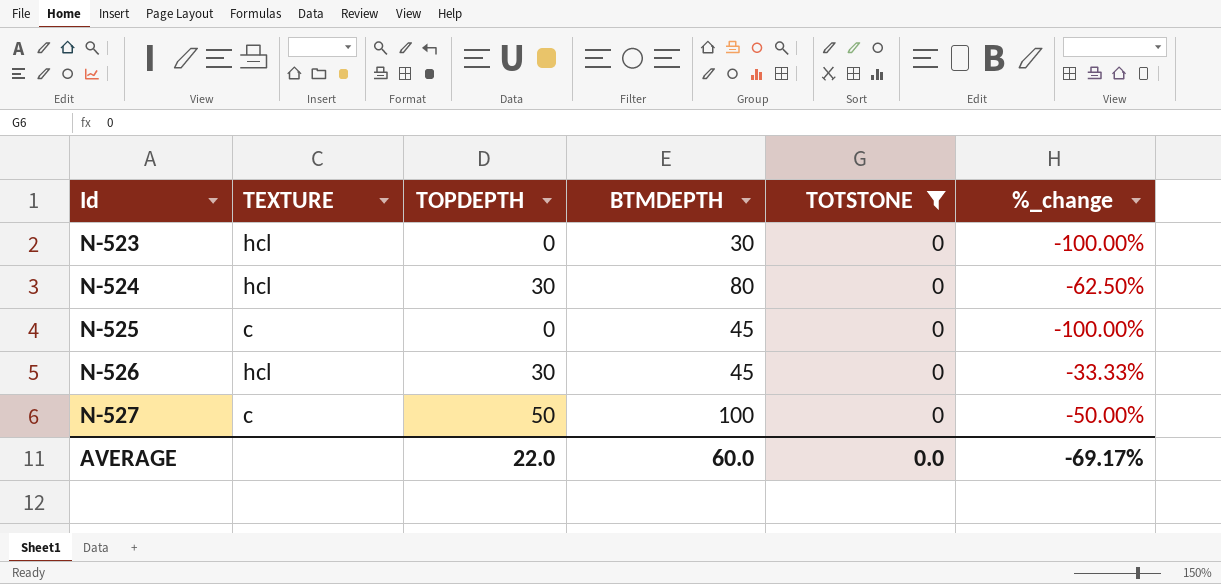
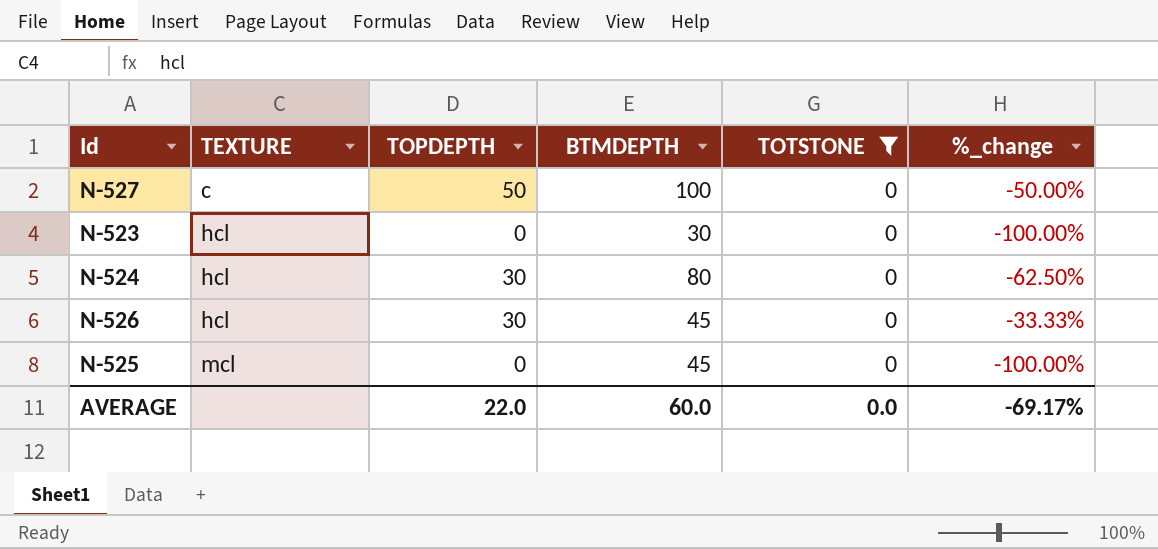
row order: Id ascending -> TEXTURE ascending
N-525 | TEXTURE: c -> mcl

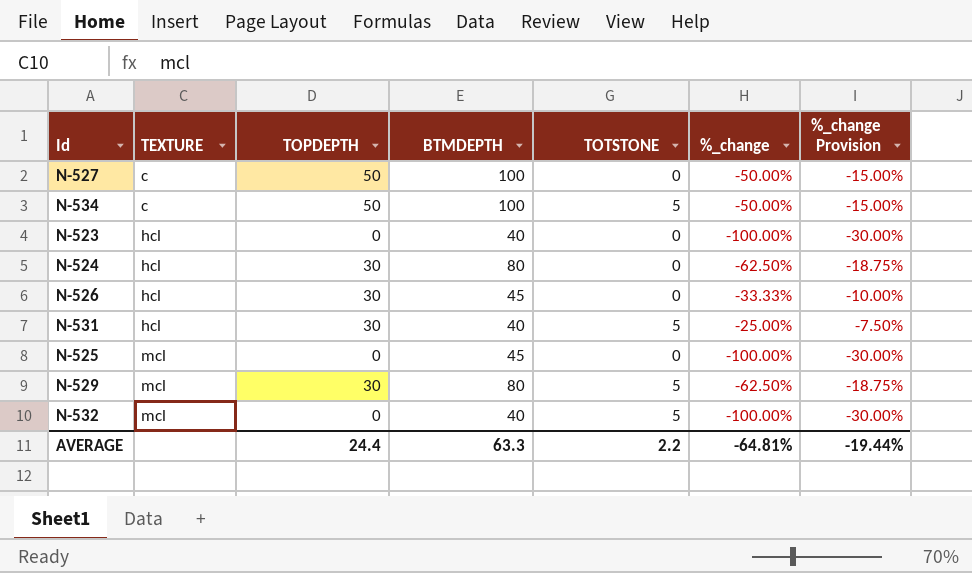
filter: TOTSTONE = 0 -> none
column %_change Provision | formula: none -> [%_change] * 0.3
N-523 | BTMDEPTH: 30 -> 40
AVERAGE | TOPDEPTH: 22.0 -> 24.4
AVERAGE | BTMDEPTH: 60.0 -> 63.3
AVERAGE | TOTSTONE: 0.0 -> 2.2
AVERAGE | %_change: -69.17% -> -64.81%

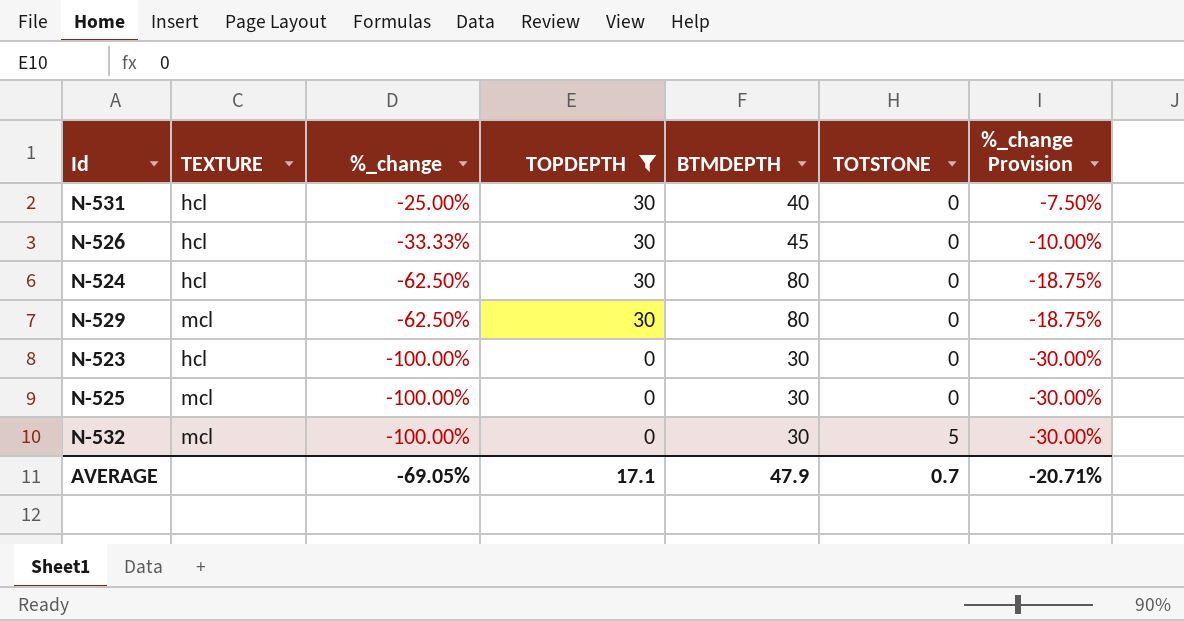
filter: none -> TOPDEPTH != 50
row order: TEXTURE ascending -> %_change descending
column %_change | position: 6 -> 3
N-531 | TOTSTONE: 5 -> 0
N-529 | TOTSTONE: 5 -> 0
N-523 | BTMDEPTH: 40 -> 30
N-525 | BTMDEPTH: 45 -> 30
N-532 | BTMDEPTH: 40 -> 30
AVERAGE | %_change: -64.81% -> -69.05%
AVERAGE | TOPDEPTH: 24.4 -> 17.1
AVERAGE | BTMDEPTH: 63.3 -> 47.9
AVERAGE | TOTSTONE: 2.2 -> 0.7
AVERAGE | %_change Provision: -19.44% -> -20.71%

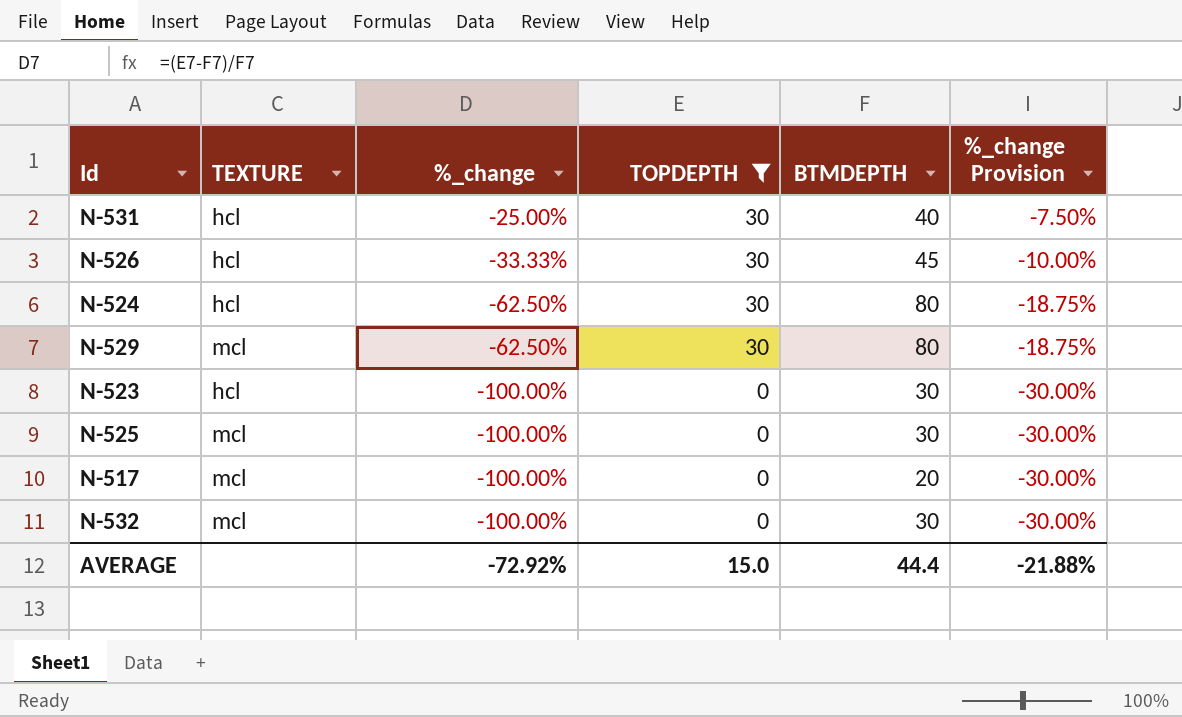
column TOTSTONE | position: 6 -> none
row N-517: none -> mcl | -100.00% | 0 | 20 | -30.00%
AVERAGE | %_change: -69.05% -> -72.92%
AVERAGE | TOPDEPTH: 17.1 -> 15.0
AVERAGE | BTMDEPTH: 47.9 -> 44.4
AVERAGE | %_change Provision: -20.71% -> -21.88%

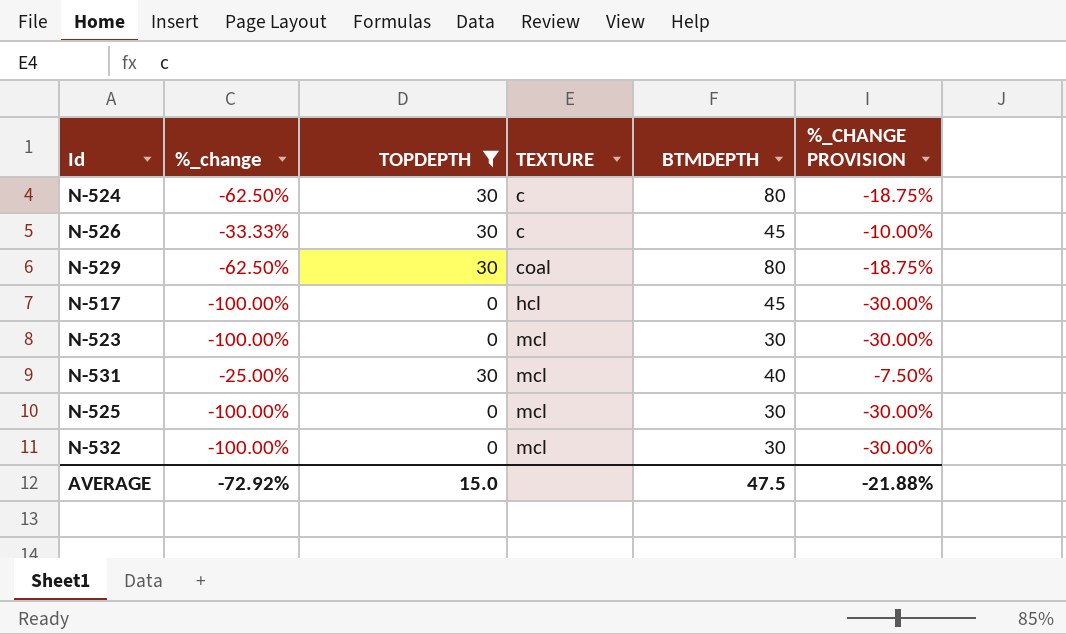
row order: %_change descending -> TEXTURE ascending
column TEXTURE | position: 2 -> 4
column name: %_change Provision -> %_CHANGE PROVISION
N-524 | TEXTURE: hcl -> c
N-526 | TEXTURE: hcl -> c
N-529 | TEXTURE: mcl -> coal
N-517 | TEXTURE: mcl -> hcl
N-517 | BTMDEPTH: 20 -> 45
N-523 | TEXTURE: hcl -> mcl
N-531 | TEXTURE: hcl -> mcl
AVERAGE | BTMDEPTH: 44.4 -> 47.5

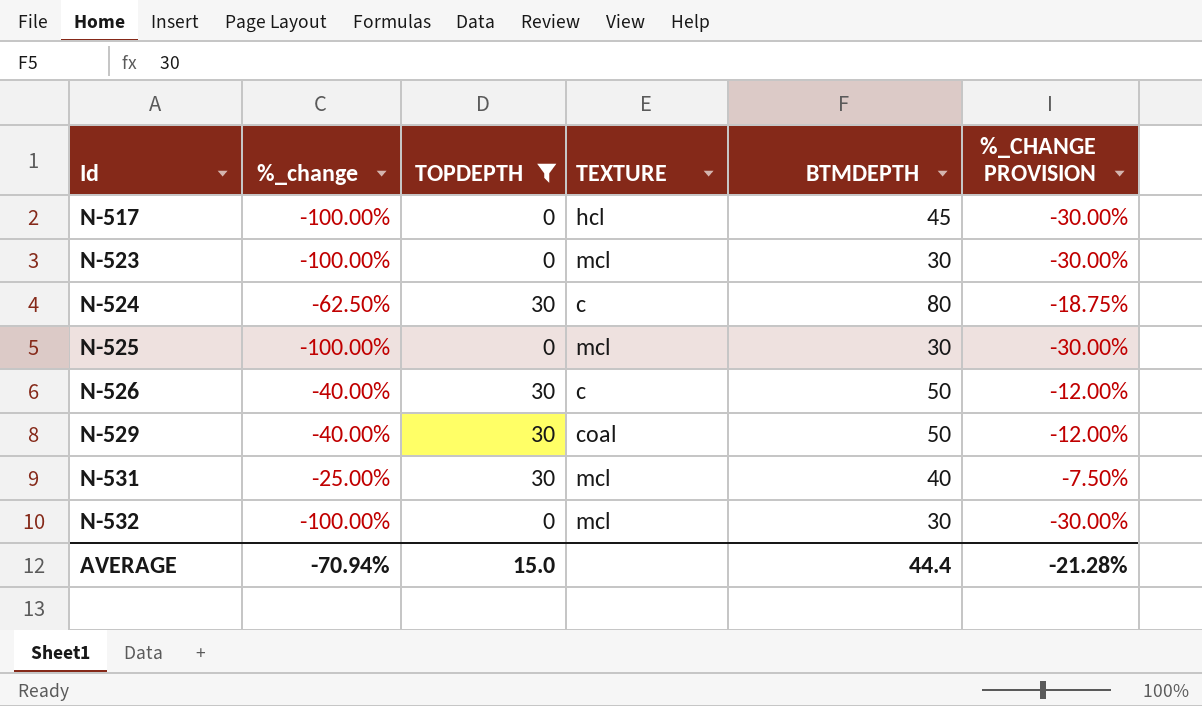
row order: TEXTURE ascending -> Id ascending
N-526 | %_change: -33.33% -> -40.00%
N-526 | BTMDEPTH: 45 -> 50
N-526 | %_CHANGE PROVISION: -10.00% -> -12.00%
N-529 | %_change: -62.50% -> -40.00%
N-529 | BTMDEPTH: 80 -> 50
N-529 | %_CHANGE PROVISION: -18.75% -> -12.00%
AVERAGE | %_change: -72.92% -> -70.94%
AVERAGE | BTMDEPTH: 47.5 -> 44.4
AVERAGE | %_CHANGE PROVISION: -21.88% -> -21.28%

